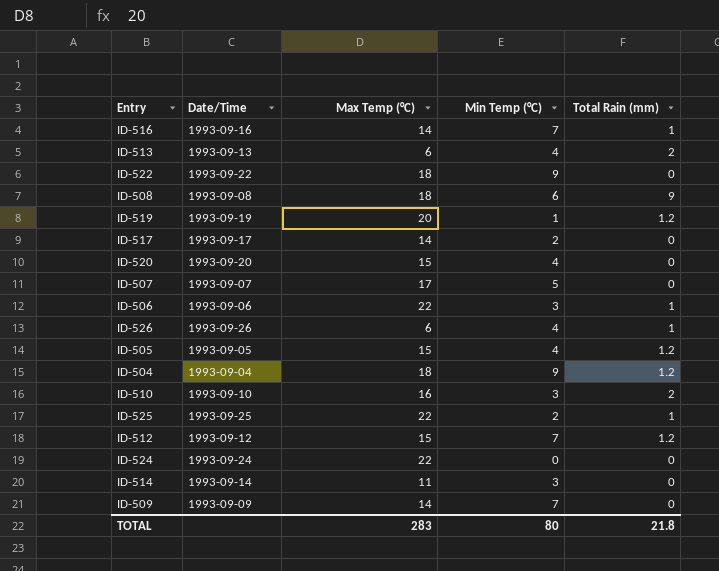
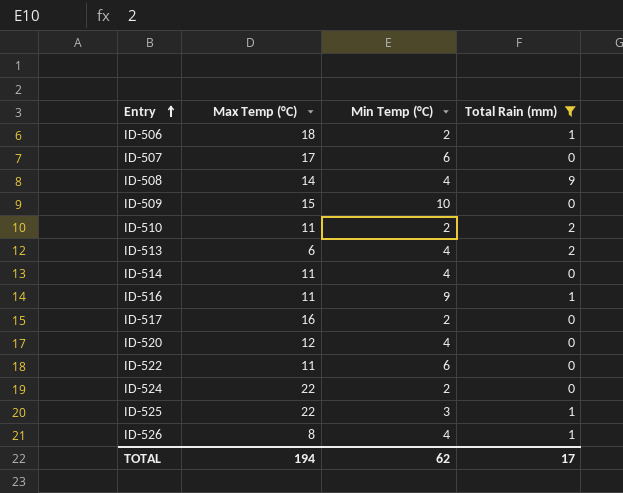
filter: none -> Total Rain (mm) != 1.2
row order: none -> Entry ascending
column Date/Time | position: 2 -> none
ID-506 | Max Temp (°C): 22 -> 18
ID-506 | Min Temp (°C): 3 -> 2
ID-507 | Min Temp (°C): 5 -> 6
ID-508 | Max Temp (°C): 18 -> 14
ID-508 | Min Temp (°C): 6 -> 4
ID-509 | Max Temp (°C): 14 -> 15
ID-509 | Min Temp (°C): 7 -> 10
ID-510 | Max Temp (°C): 16 -> 11
ID-510 | Min Temp (°C): 3 -> 2
ID-514 | Min Temp (°C): 3 -> 4
ID-516 | Max Temp (°C): 14 -> 11
ID-516 | Min Temp (°C): 7 -> 9
ID-517 | Max Temp (°C): 14 -> 16
ID-520 | Max Temp (°C): 15 -> 12
ID-522 | Max Temp (°C): 18 -> 11
ID-522 | Min Temp (°C): 9 -> 6
ID-524 | Min Temp (°C): 0 -> 2
ID-525 | Min Temp (°C): 2 -> 3
ID-526 | Max Temp (°C): 6 -> 8
TOTAL | Max Temp (°C): 283 -> 194
TOTAL | Min Temp (°C): 80 -> 62
TOTAL | Total Rain (mm): 21.8 -> 17

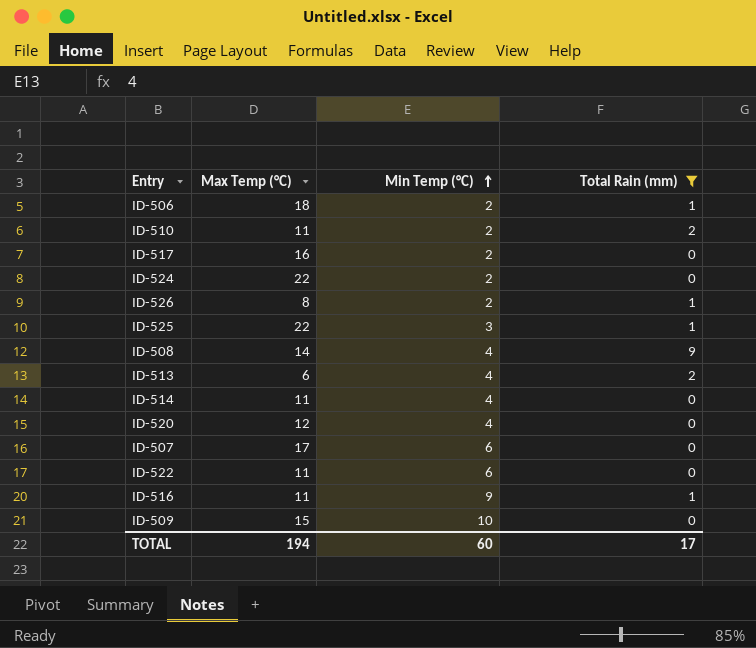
row order: Entry ascending -> Min Temp (°C) ascending
ID-526 | Min Temp (°C): 4 -> 2
TOTAL | Min Temp (°C): 62 -> 60

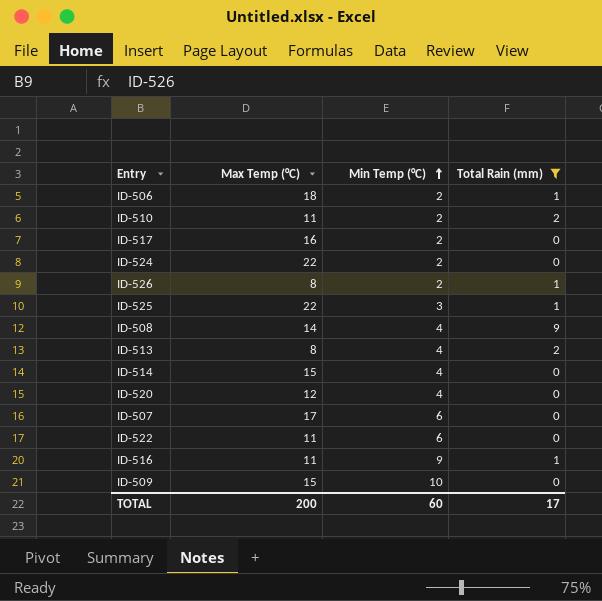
ID-513 | Max Temp (°C): 6 -> 8
ID-514 | Max Temp (°C): 11 -> 15
TOTAL | Max Temp (°C): 194 -> 200

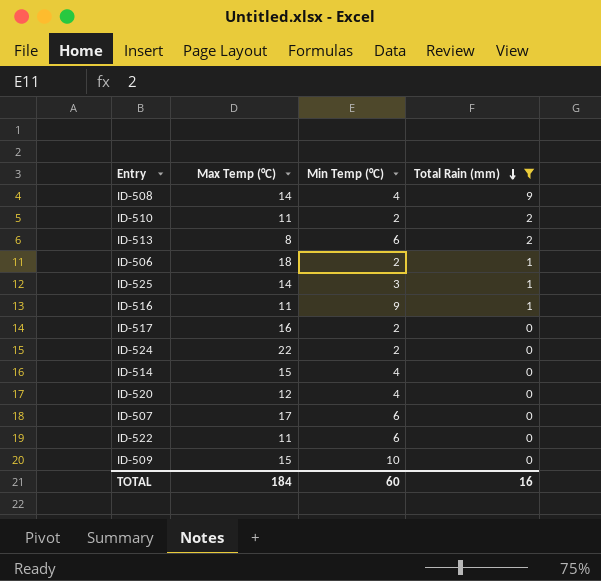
row order: Min Temp (°C) ascending -> Total Rain (mm) descending
row ID-526: 8 | 2 | 1 -> none
ID-513 | Min Temp (°C): 4 -> 6
ID-525 | Max Temp (°C): 22 -> 14
TOTAL | Max Temp (°C): 200 -> 184
TOTAL | Total Rain (mm): 17 -> 16

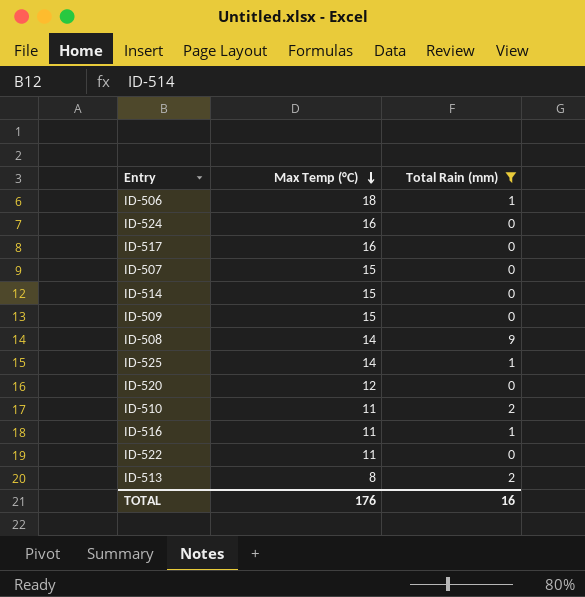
row order: Total Rain (mm) descending -> Max Temp (°C) descending
column Min Temp (°C) | position: 3 -> none
ID-524 | Max Temp (°C): 22 -> 16
ID-507 | Max Temp (°C): 17 -> 15
TOTAL | Max Temp (°C): 184 -> 176

